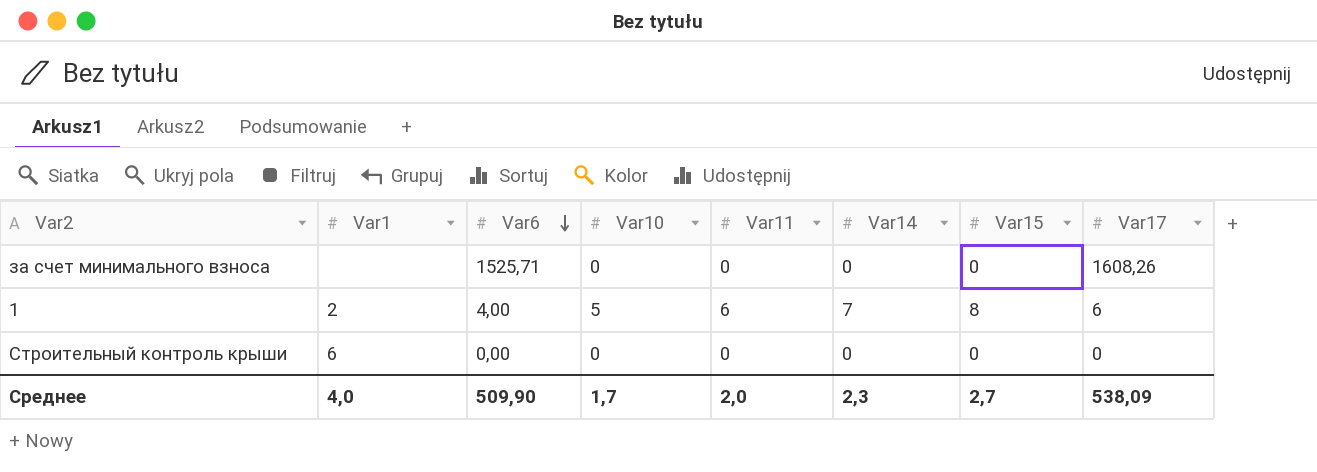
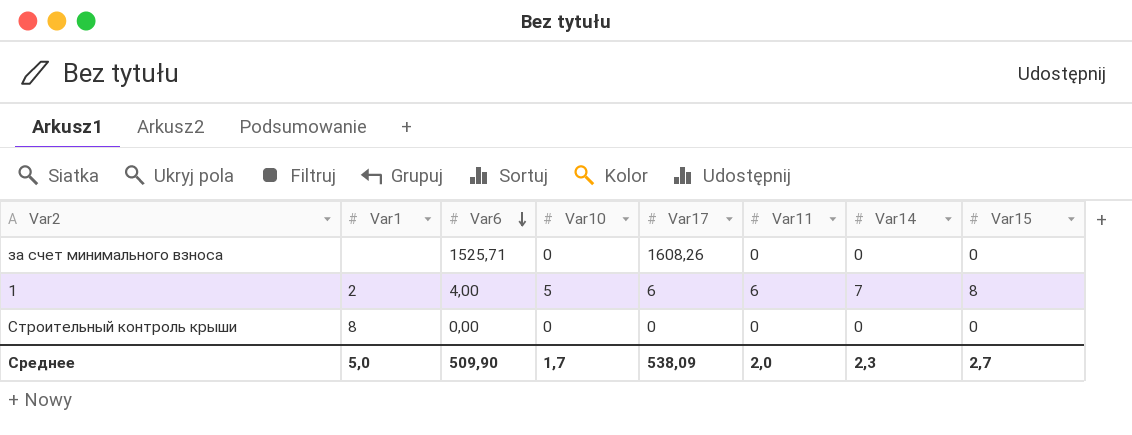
column Var17 | position: 8 -> 5
Строительный контроль крыши | Var1: 6 -> 8
Среднее | Var1: 4,0 -> 5,0

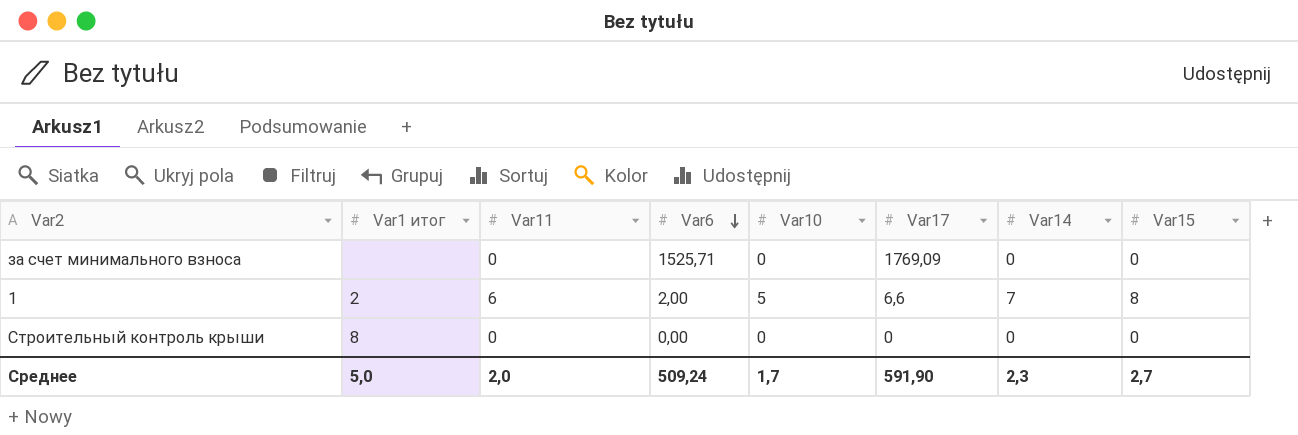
column name: Var1 -> Var1 итог
column Var11 | position: 6 -> 3
за счет минимального взноса | Var17: 1608,26 -> 1769,09
1 | Var6: 4,00 -> 2,00
1 | Var17: 6 -> 6,6
Среднее | Var6: 509,90 -> 509,24
Среднее | Var17: 538,09 -> 591,90

